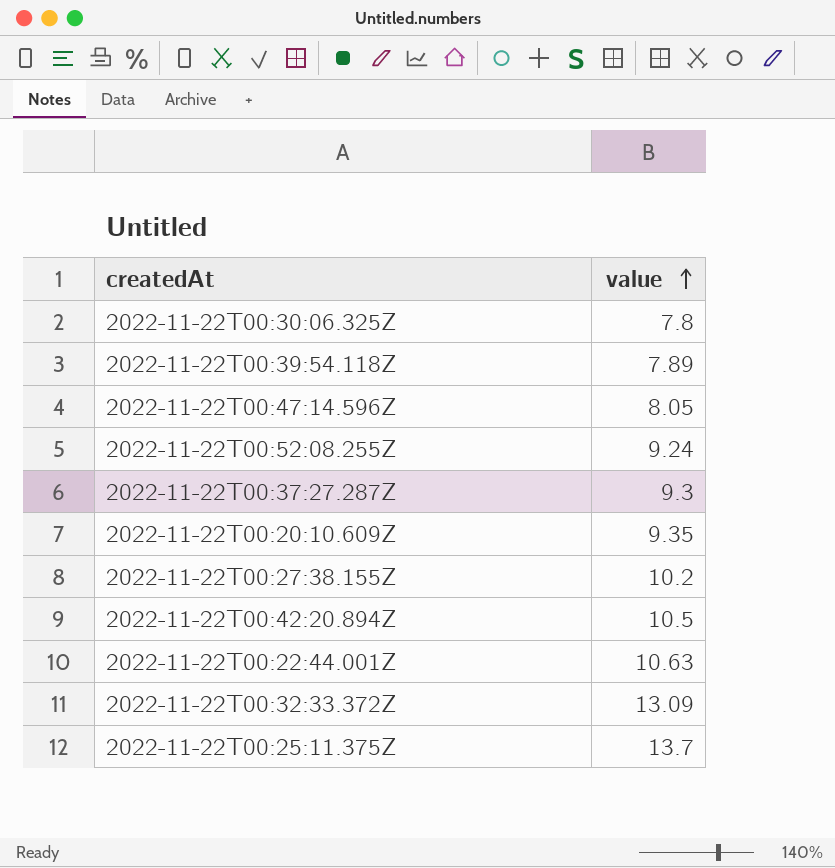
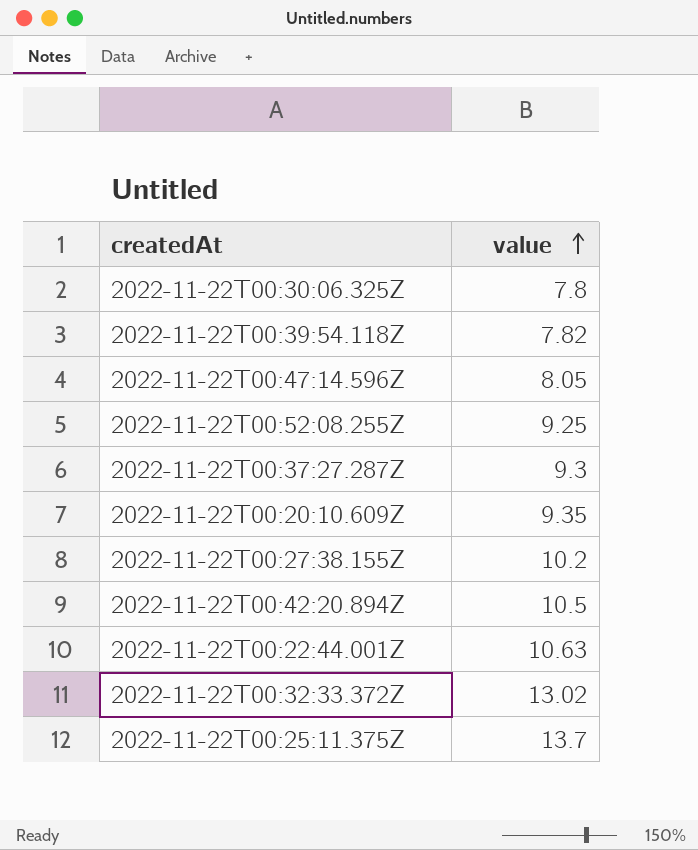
2022-11-22T00:39:54.118Z | value: 7.89 -> 7.82
2022-11-22T00:52:08.255Z | value: 9.24 -> 9.25
2022-11-22T00:32:33.372Z | value: 13.09 -> 13.02

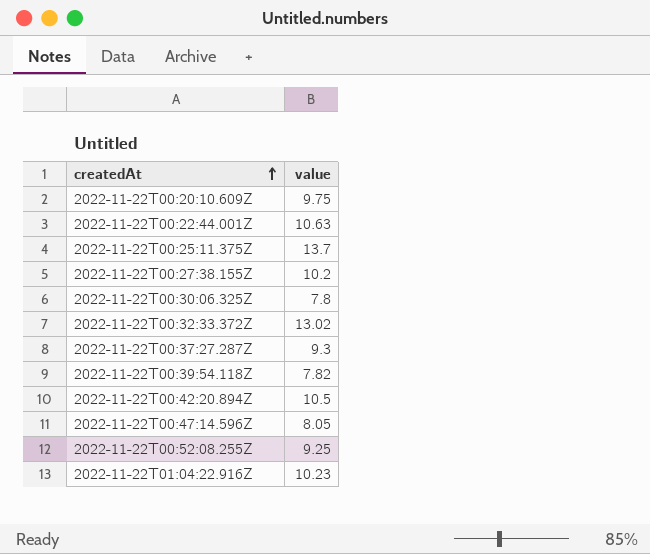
row order: value ascending -> createdAt ascending
2022-11-22T00:20:10.609Z | value: 9.35 -> 9.75
row 2022-11-22T01:04:22.916Z: none -> 10.23

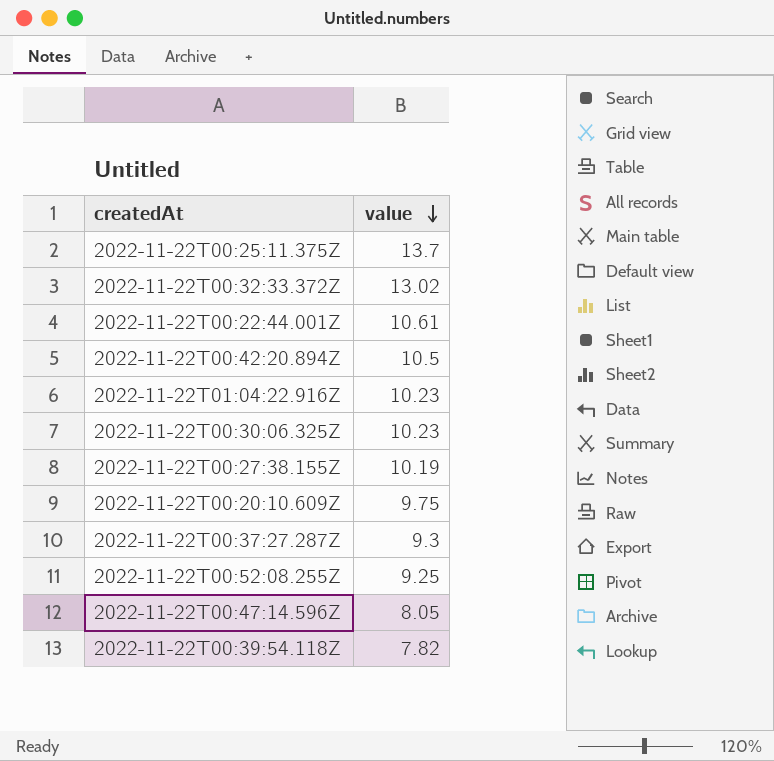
row order: createdAt ascending -> value descending
2022-11-22T00:22:44.001Z | value: 10.63 -> 10.61
2022-11-22T00:30:06.325Z | value: 7.8 -> 10.23
2022-11-22T00:27:38.155Z | value: 10.2 -> 10.19

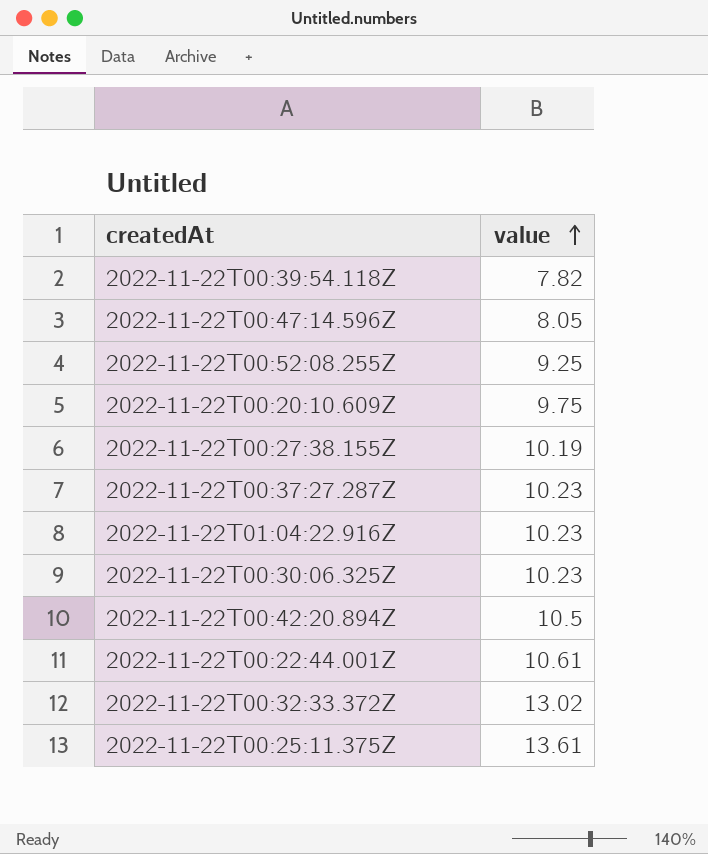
row order: value descending -> value ascending
2022-11-22T00:37:27.287Z | value: 9.3 -> 10.23
2022-11-22T00:25:11.375Z | value: 13.7 -> 13.61

